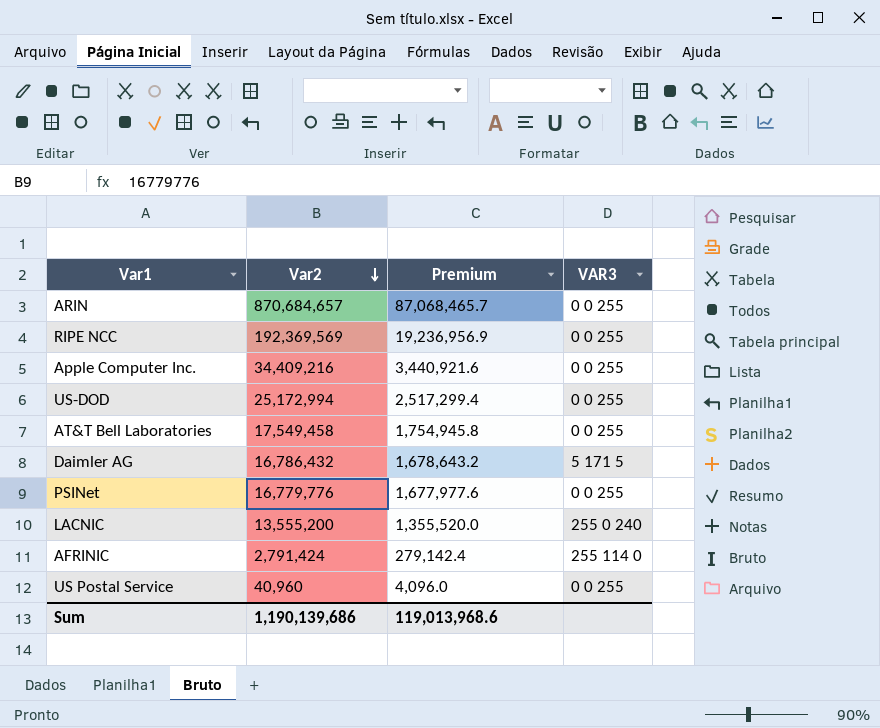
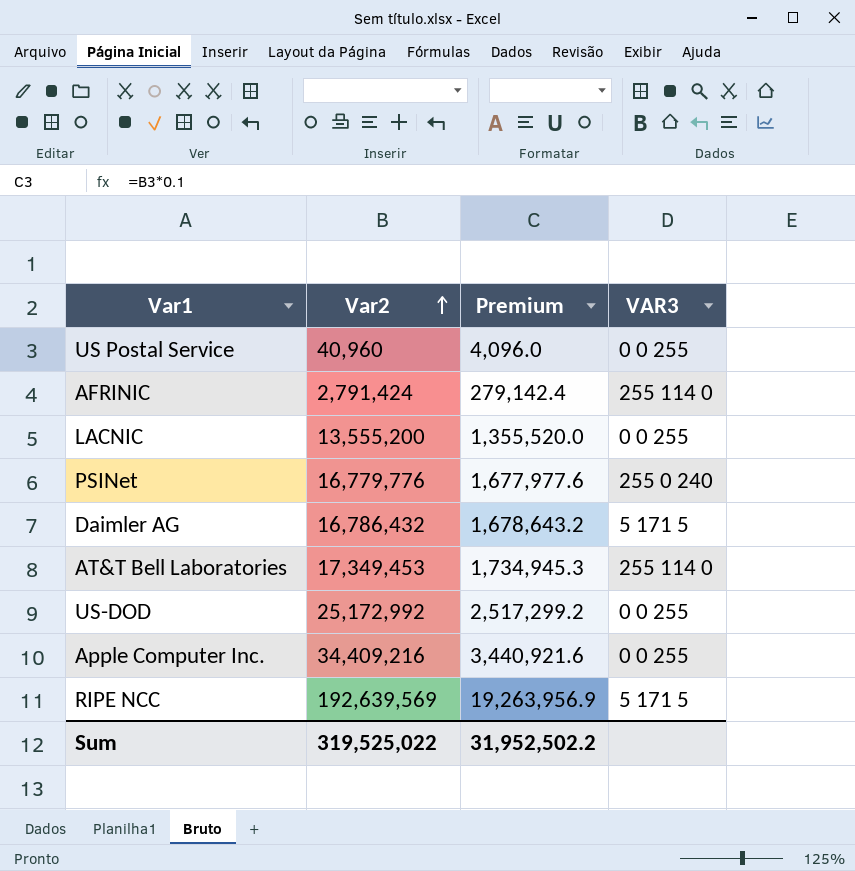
row order: Var2 descending -> Var2 ascending
row ARIN: 870,684,657 | 87,068,465.7 | 0 0 255 -> none
LACNIC | VAR3: 255 0 240 -> 0 0 255
PSINet | VAR3: 0 0 255 -> 255 0 240
AT&T Bell Laboratories | Var2: 17,549,458 -> 17,349,453
AT&T Bell Laboratories | Premium: 1,754,945.8 -> 1,734,945.3
AT&T Bell Laboratories | VAR3: 0 0 255 -> 255 114 0
US-DOD | Var2: 25,172,994 -> 25,172,992
US-DOD | Premium: 2,517,299.4 -> 2,517,299.2
RIPE NCC | Var2: 192,369,569 -> 192,639,569
RIPE NCC | Premium: 19,236,956.9 -> 19,263,956.9
RIPE NCC | VAR3: 0 0 255 -> 5 171 5
Sum | Var2: 1,190,139,686 -> 319,525,022
Sum | Premium: 119,013,968.6 -> 31,952,502.2

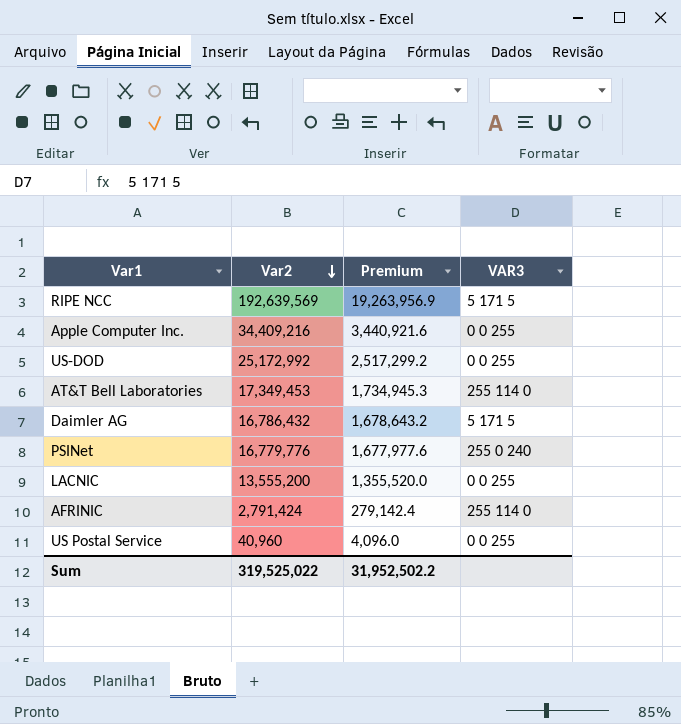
row order: Var2 ascending -> Var2 descending

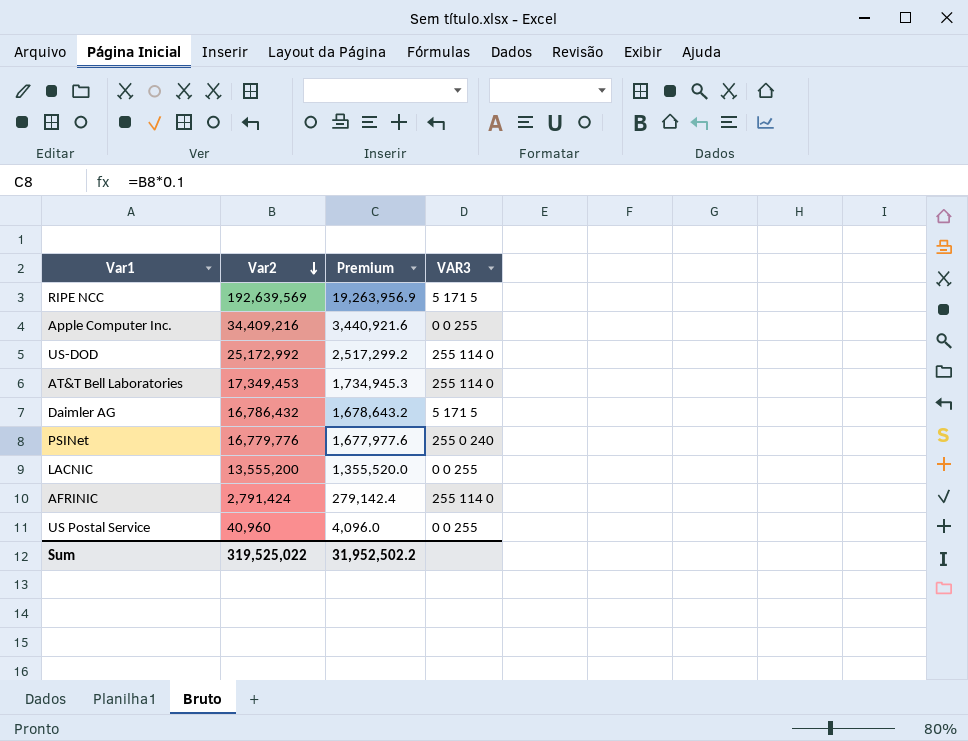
US-DOD | VAR3: 0 0 255 -> 255 114 0

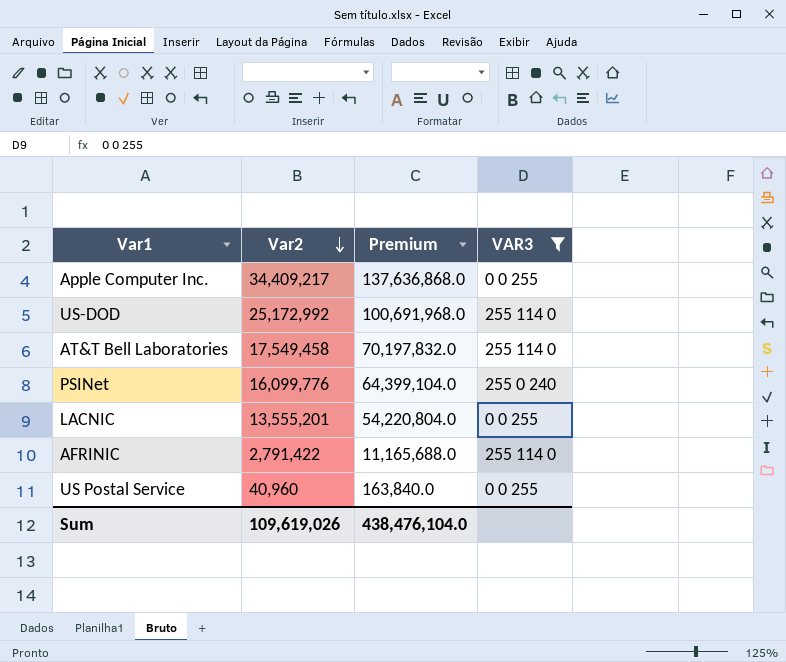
filter: none -> VAR3 != 5 171 5
column Premium | formula: [Var2] * 0.1 -> [Var2] * 4
Apple Computer Inc. | Var2: 34,409,216 -> 34,409,217
AT&T Bell Laboratories | Var2: 17,349,453 -> 17,549,458
PSINet | Var2: 16,779,776 -> 16,099,776
LACNIC | Var2: 13,555,200 -> 13,555,201
AFRINIC | Var2: 2,791,424 -> 2,791,422
Sum | Var2: 319,525,022 -> 109,619,026
Sum | Premium: 31,952,502.2 -> 438,476,104.0

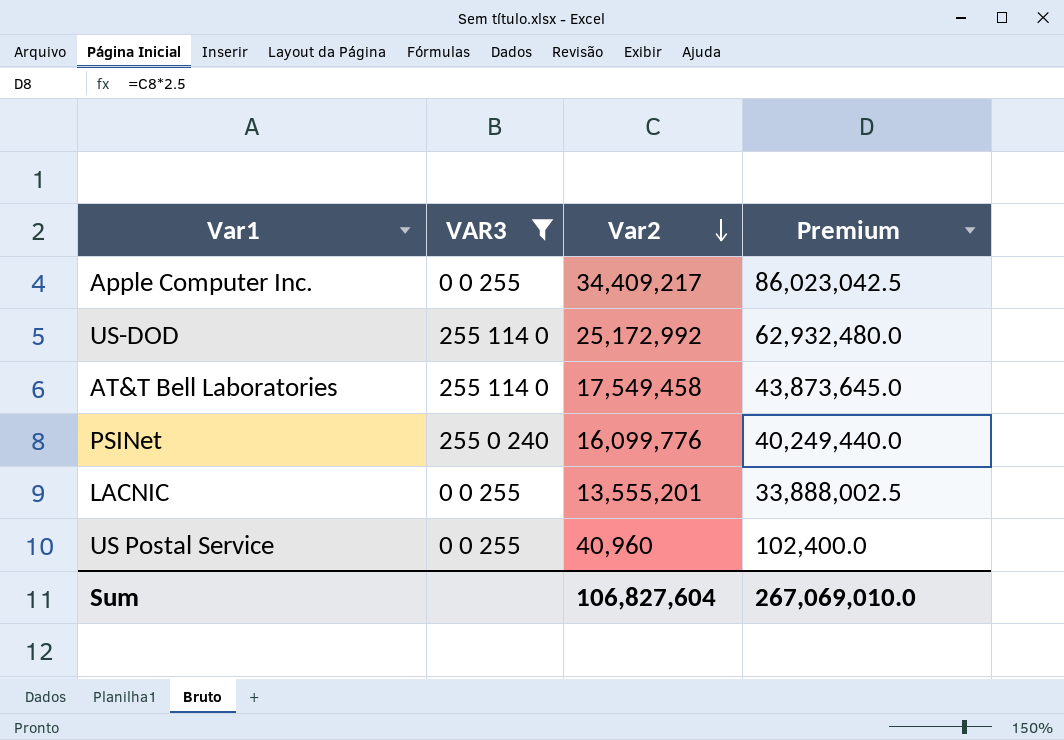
column VAR3 | position: 4 -> 2
column Premium | formula: [Var2] * 4 -> [Var2] * 2.5
row AFRINIC: 2,791,422 | 11,165,688.0 | 255 114 0 -> none
Sum | Var2: 109,619,026 -> 106,827,604
Sum | Premium: 438,476,104.0 -> 267,069,010.0

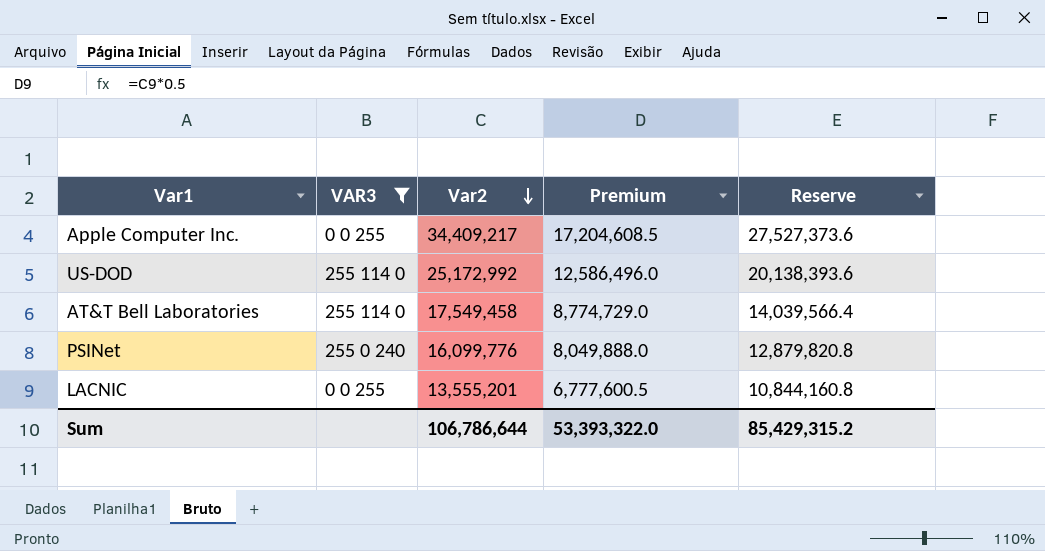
column Premium | formula: [Var2] * 2.5 -> [Var2] * 0.5
column Reserve | formula: none -> [Var2] * 0.8
row US Postal Service: 0 0 255 | 40,960 | 102,400.0 -> none
Sum | Var2: 106,827,604 -> 106,786,644
Sum | Premium: 267,069,010.0 -> 53,393,322.0

